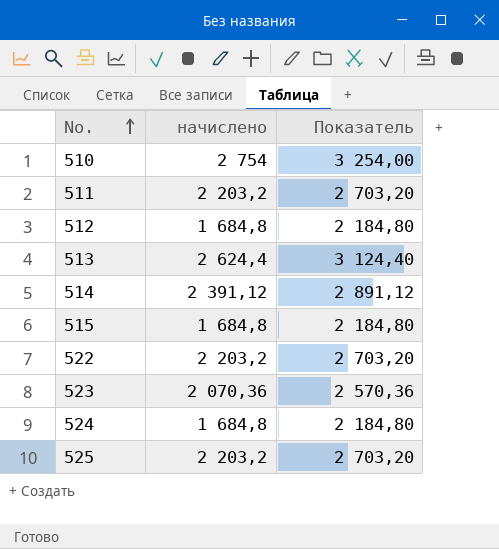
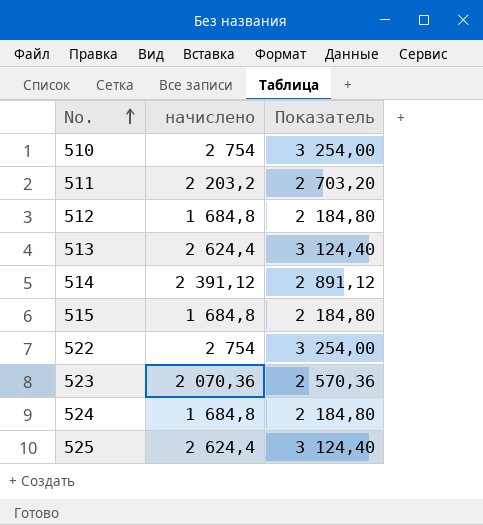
522 | начислено: 2 203,2 -> 2 754
522 | Показатель: 2 703,20 -> 3 254,00
525 | начислено: 2 203,2 -> 2 624,4
525 | Показатель: 2 703,20 -> 3 124,40

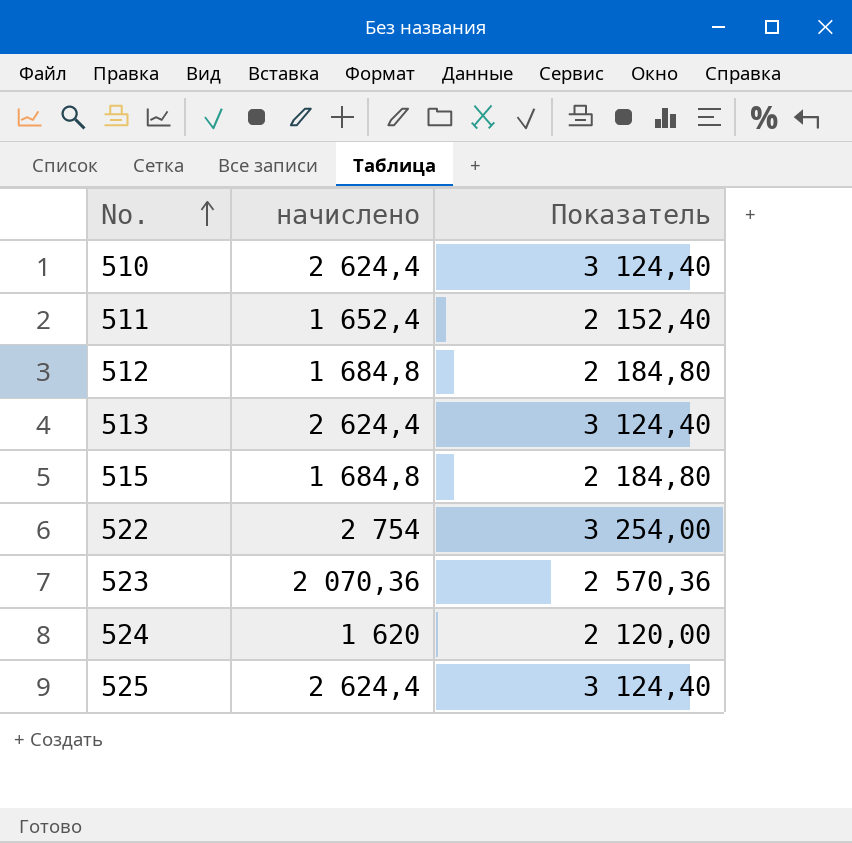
row 514: 2 391,12 | 2 891,12 -> none
510 | начислено: 2 754 -> 2 624,4
510 | Показатель: 3 254,00 -> 3 124,40
511 | начислено: 2 203,2 -> 1 652,4
511 | Показатель: 2 703,20 -> 2 152,40
524 | начислено: 1 684,8 -> 1 620
524 | Показатель: 2 184,80 -> 2 120,00

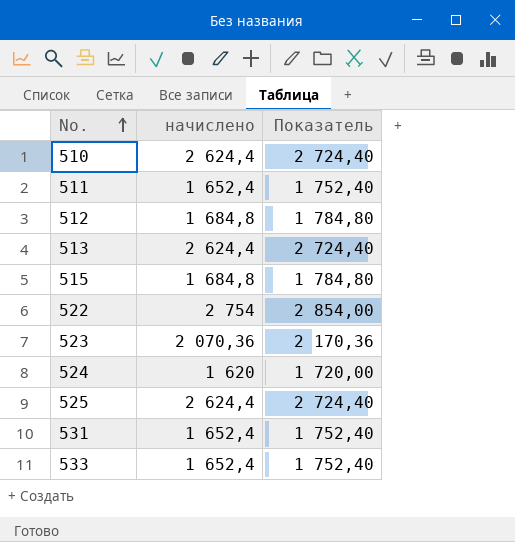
column Показатель | formula: [начислено] + 500 -> [начислено] + 100
row 531: none -> 1 652,4 | 1 752,40
row 533: none -> 1 652,4 | 1 752,40

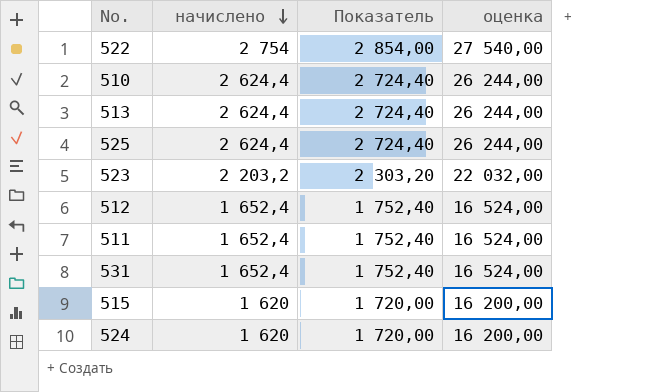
row order: No. ascending -> начислено descending
column оценка | formula: none -> [начислено] * 10
row 533: 1 652,4 | 1 752,40 -> none
523 | начислено: 2 070,36 -> 2 203,2
523 | Показатель: 2 170,36 -> 2 303,20
512 | начислено: 1 684,8 -> 1 652,4
512 | Показатель: 1 784,80 -> 1 752,40
515 | начислено: 1 684,8 -> 1 620
515 | Показатель: 1 784,80 -> 1 720,00

